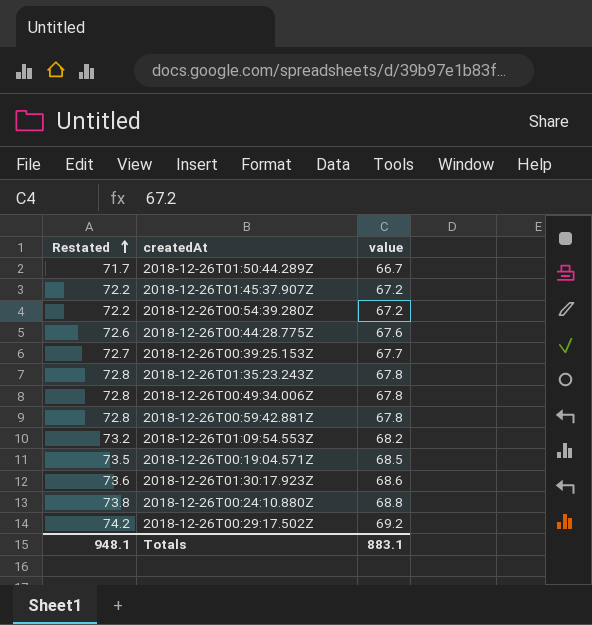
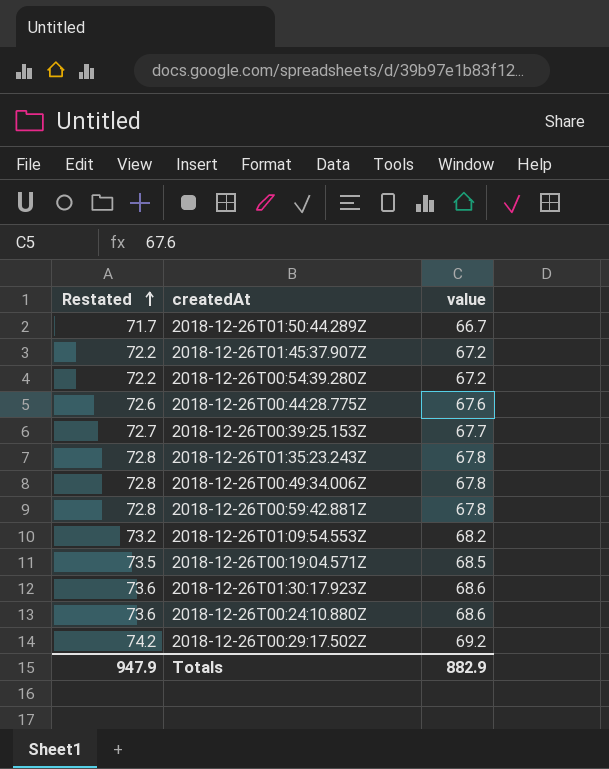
2018-12-26T00:24:10.880Z | Restated: 73.8 -> 73.6
2018-12-26T00:24:10.880Z | value: 68.8 -> 68.6
Totals | Restated: 948.1 -> 947.9
Totals | value: 883.1 -> 882.9

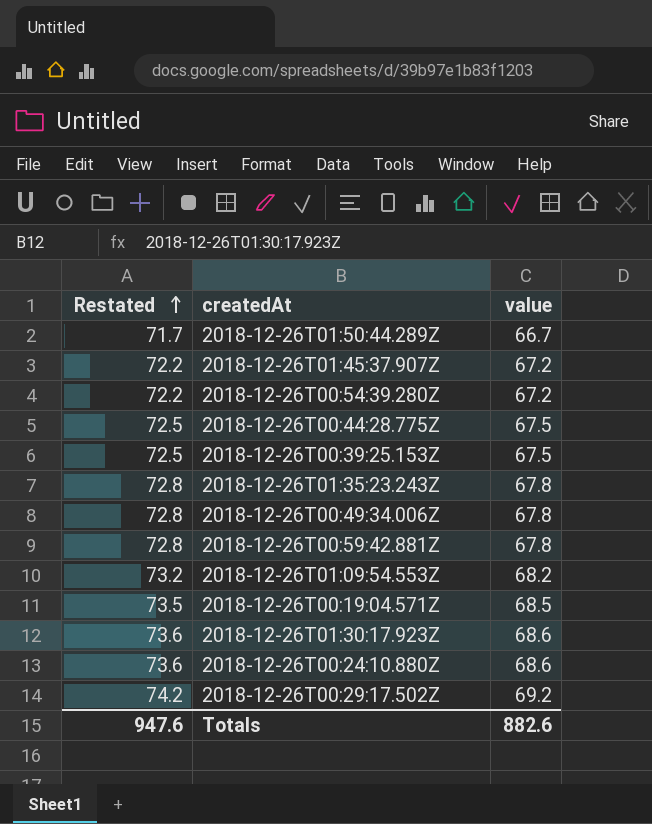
2018-12-26T00:44:28.775Z | Restated: 72.6 -> 72.5
2018-12-26T00:44:28.775Z | value: 67.6 -> 67.5
2018-12-26T00:39:25.153Z | Restated: 72.7 -> 72.5
2018-12-26T00:39:25.153Z | value: 67.7 -> 67.5
Totals | Restated: 947.9 -> 947.6
Totals | value: 882.9 -> 882.6

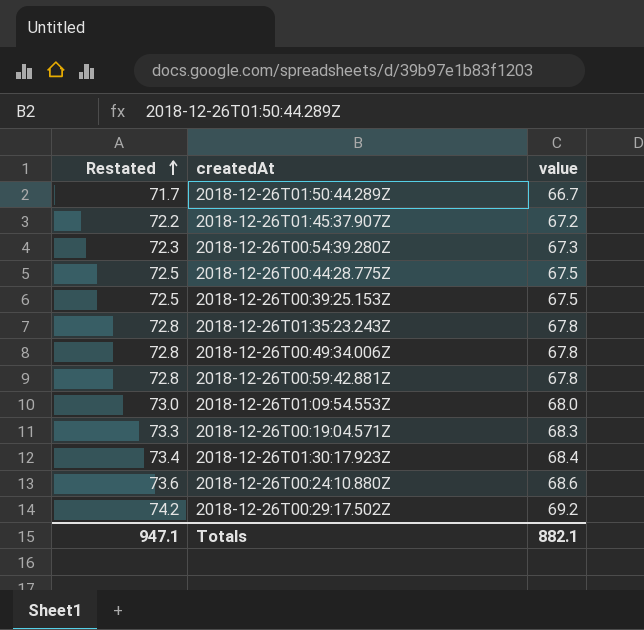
2018-12-26T00:54:39.280Z | Restated: 72.2 -> 72.3
2018-12-26T00:54:39.280Z | value: 67.2 -> 67.3
2018-12-26T01:09:54.553Z | Restated: 73.2 -> 73.0
2018-12-26T01:09:54.553Z | value: 68.2 -> 68.0
2018-12-26T00:19:04.571Z | Restated: 73.5 -> 73.3
2018-12-26T00:19:04.571Z | value: 68.5 -> 68.3
2018-12-26T01:30:17.923Z | Restated: 73.6 -> 73.4
2018-12-26T01:30:17.923Z | value: 68.6 -> 68.4
Totals | Restated: 947.6 -> 947.1
Totals | value: 882.6 -> 882.1

